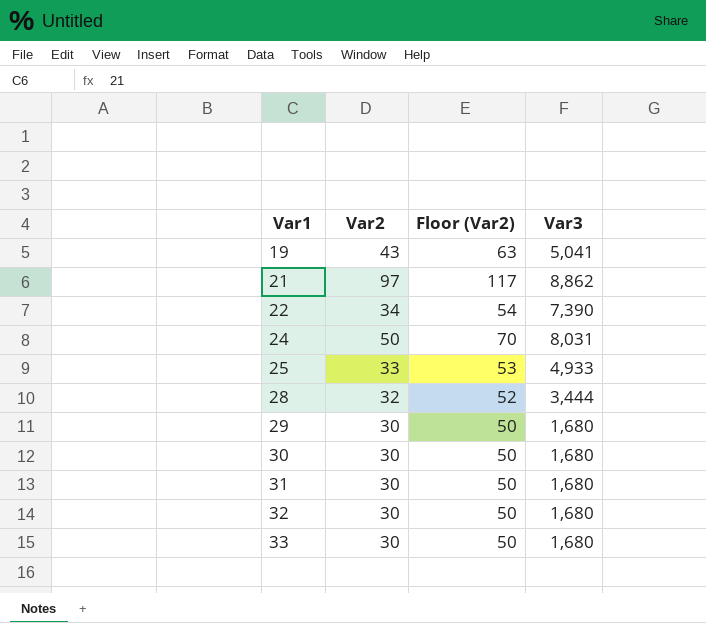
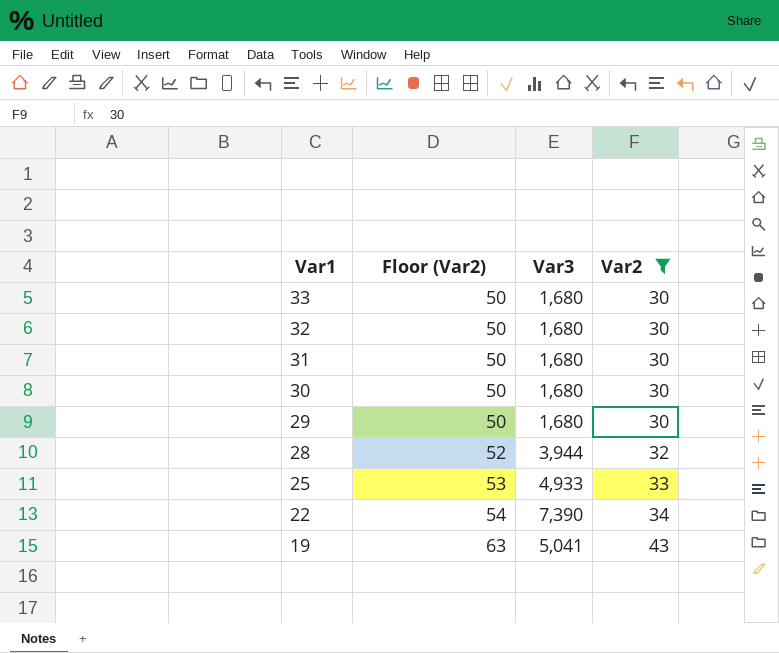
filter: none -> Var2 <= 43
row order: Var1 ascending -> Var1 descending
column Var2 | position: 2 -> 4
28 | Var3: 3,444 -> 3,944

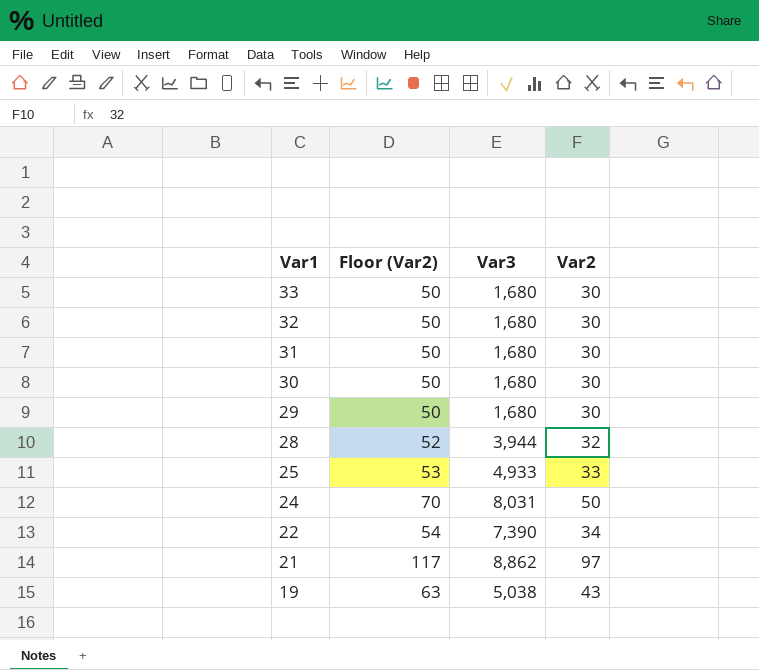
filter: Var2 <= 43 -> none
19 | Var3: 5,041 -> 5,038

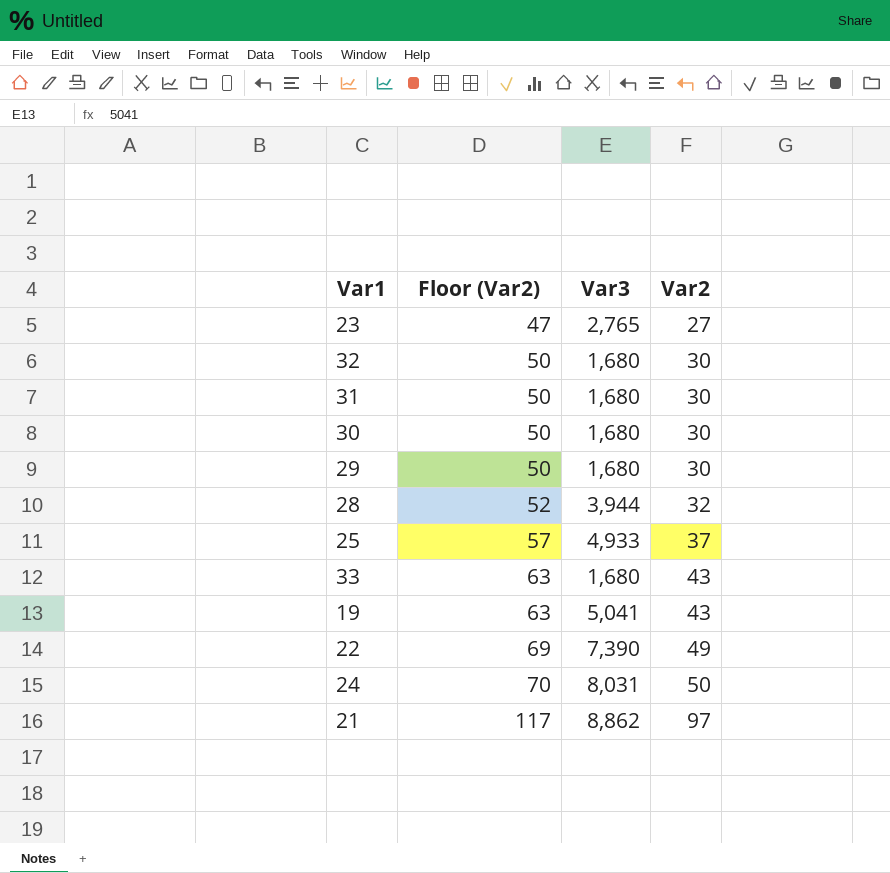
row order: Var1 descending -> Floor (Var2) ascending
row 23: none -> 47 | 2,765 | 27
25 | Floor (Var2): 53 -> 57
25 | Var2: 33 -> 37
33 | Floor (Var2): 50 -> 63
33 | Var2: 30 -> 43
19 | Var3: 5,038 -> 5,041
22 | Floor (Var2): 54 -> 69
22 | Var2: 34 -> 49

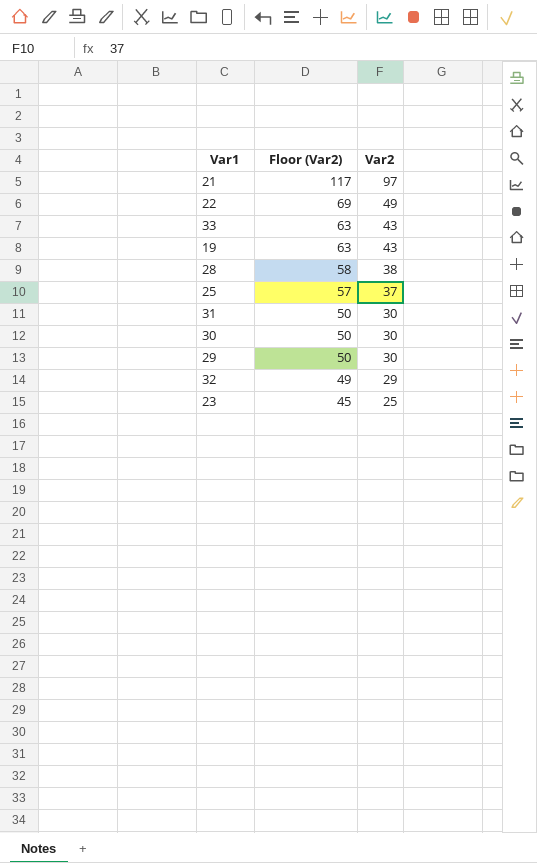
row order: Floor (Var2) ascending -> Floor (Var2) descending
column Var3 | position: 3 -> none
row 24: 70 | 8,031 | 50 -> none
28 | Floor (Var2): 52 -> 58
28 | Var2: 32 -> 38
32 | Floor (Var2): 50 -> 49
32 | Var2: 30 -> 29
23 | Floor (Var2): 47 -> 45
23 | Var2: 27 -> 25

